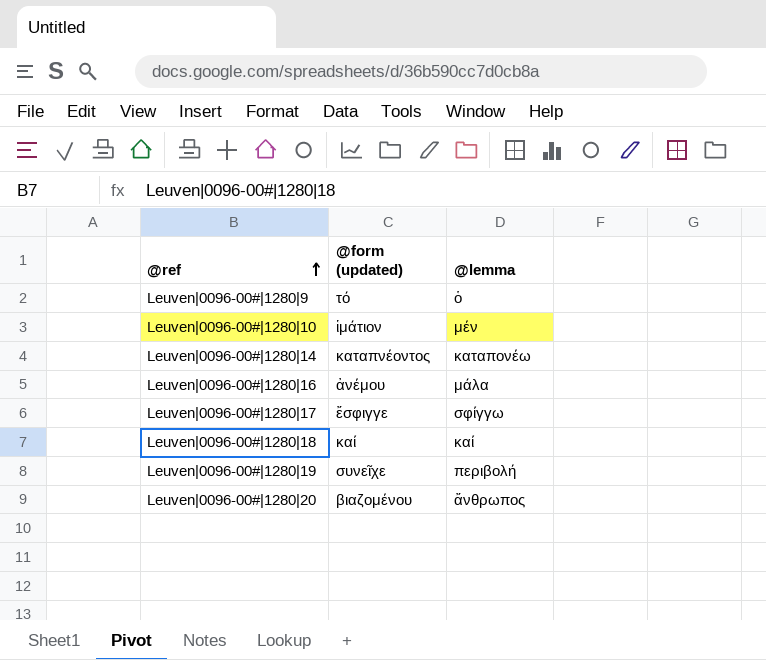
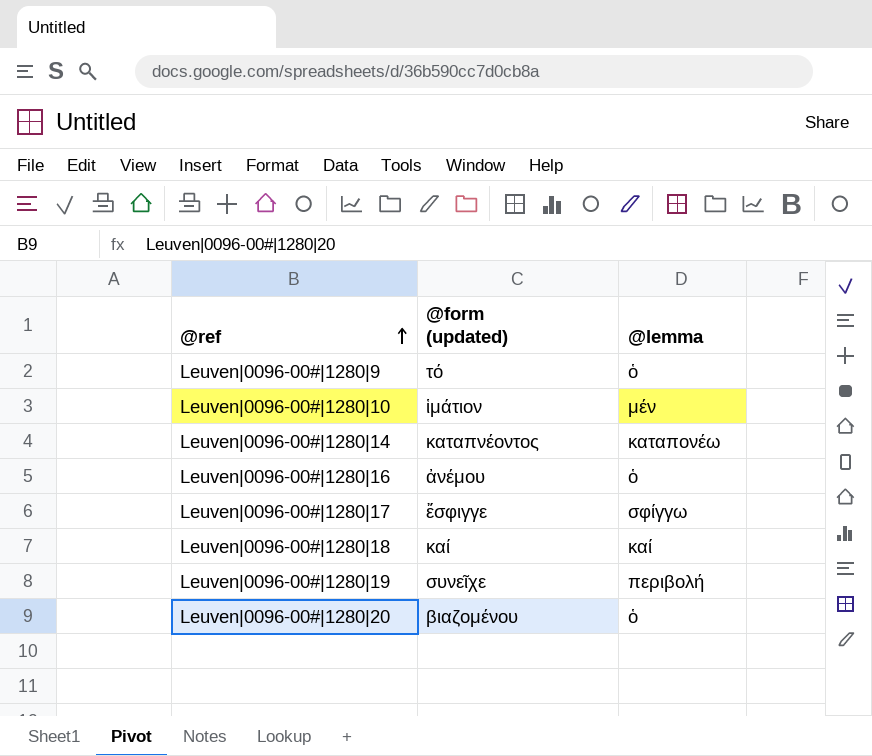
Leuven|0096-00#|1280|16 | @lemma: μάλα -> ὁ
Leuven|0096-00#|1280|20 | @lemma: ἄνθρωπος -> ὁ

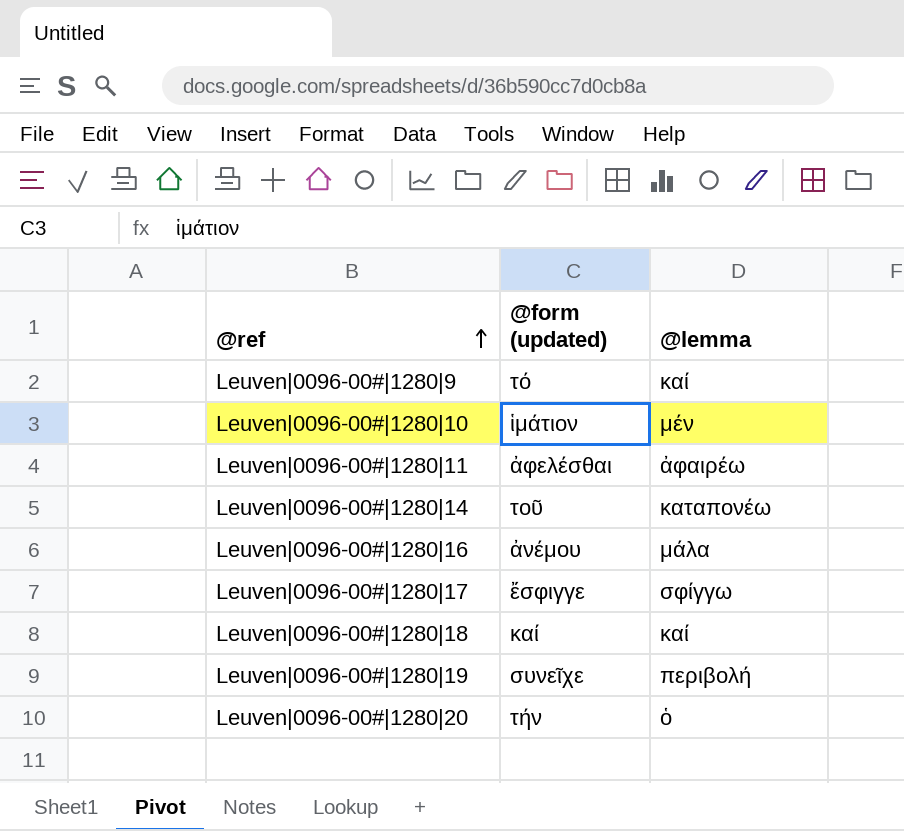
Leuven|0096-00#|1280|9 | @lemma: ὁ -> καί
row Leuven|0096-00#|1280|11: none -> ἀφελέσθαι | ἀφαιρέω
Leuven|0096-00#|1280|14 | @form (updated): καταπνέοντος -> τοῦ
Leuven|0096-00#|1280|16 | @lemma: ὁ -> μάλα
Leuven|0096-00#|1280|20 | @form (updated): βιαζομένου -> τήν

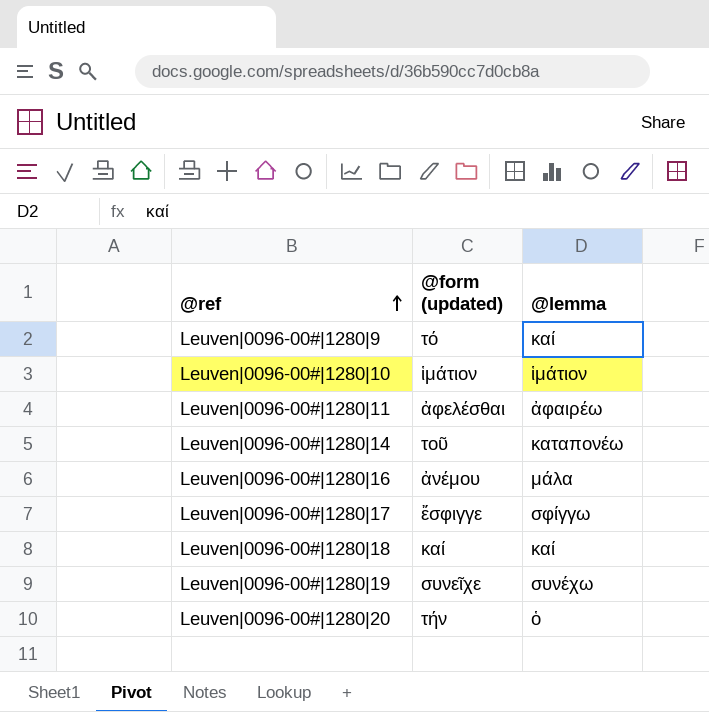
Leuven|0096-00#|1280|10 | @lemma: μέν -> ἱμάτιον
Leuven|0096-00#|1280|19 | @lemma: περιβολή -> συνέχω

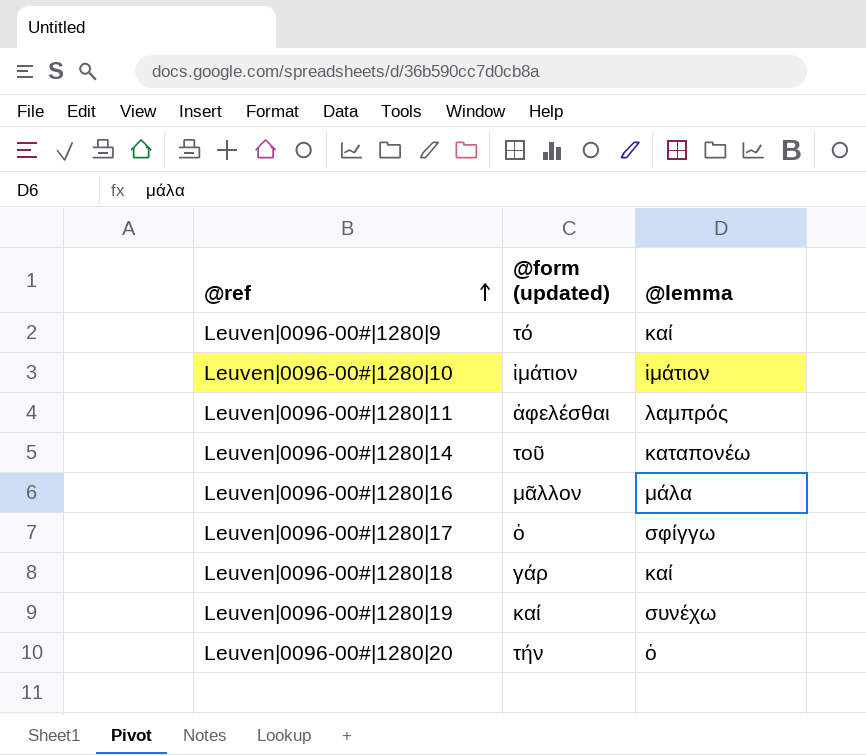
Leuven|0096-00#|1280|11 | @lemma: ἀφαιρέω -> λαμπρός
Leuven|0096-00#|1280|16 | @form (updated): ἀνέμου -> μᾶλλον
Leuven|0096-00#|1280|17 | @form (updated): ἔσφιγγε -> ὁ
Leuven|0096-00#|1280|18 | @form (updated): καί -> γάρ
Leuven|0096-00#|1280|19 | @form (updated): συνεῖχε -> καί

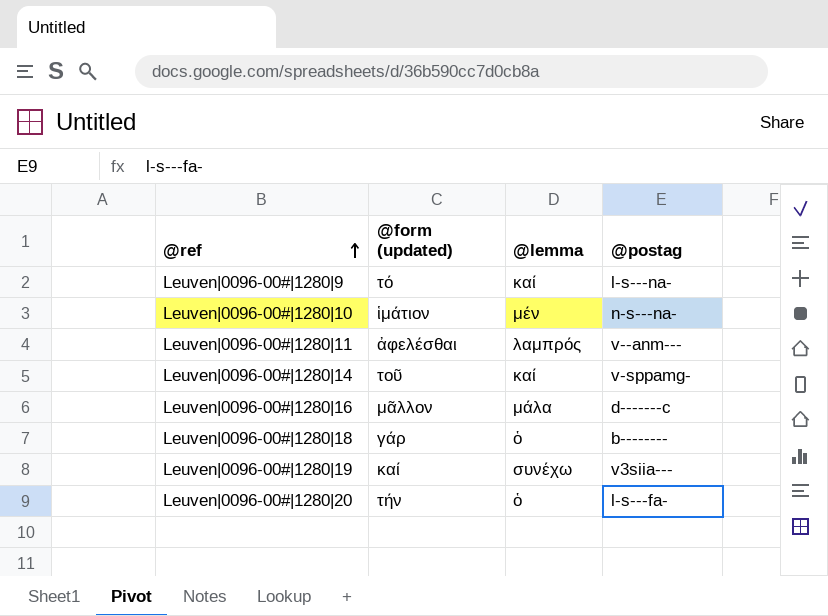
column @postag | position: none -> 4
row Leuven|0096-00#|1280|17: ὁ | σφίγγω -> none
Leuven|0096-00#|1280|10 | @lemma: ἱμάτιον -> μέν
Leuven|0096-00#|1280|14 | @lemma: καταπονέω -> καί
Leuven|0096-00#|1280|18 | @lemma: καί -> ὁ

